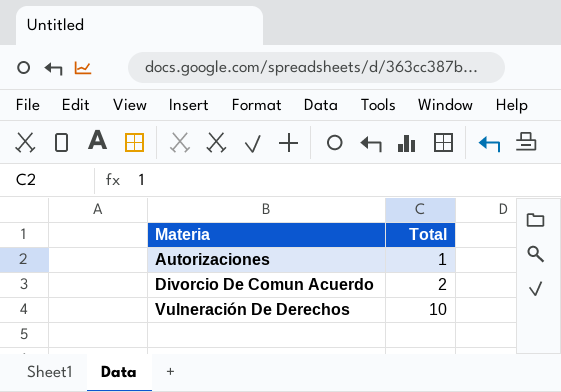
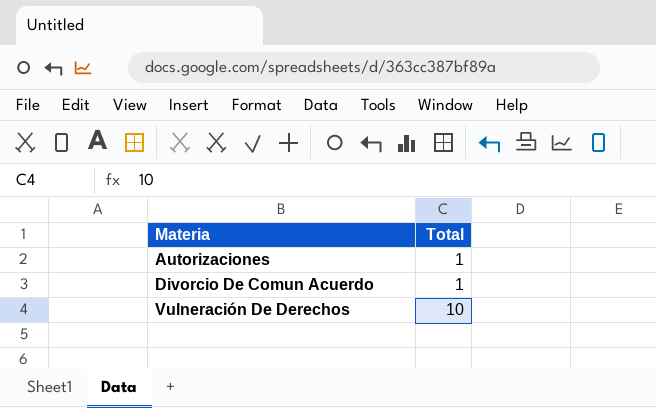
Divorcio De Comun Acuerdo | Total: 2 -> 1

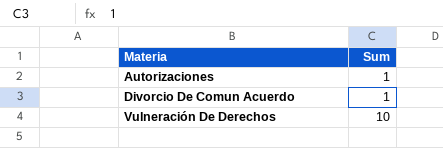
column name: Total -> Sum

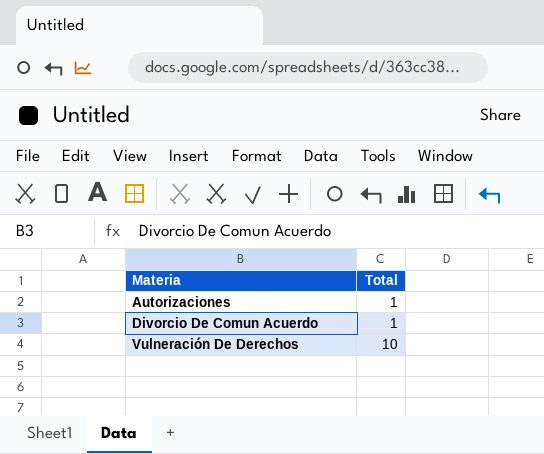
column name: Sum -> Total

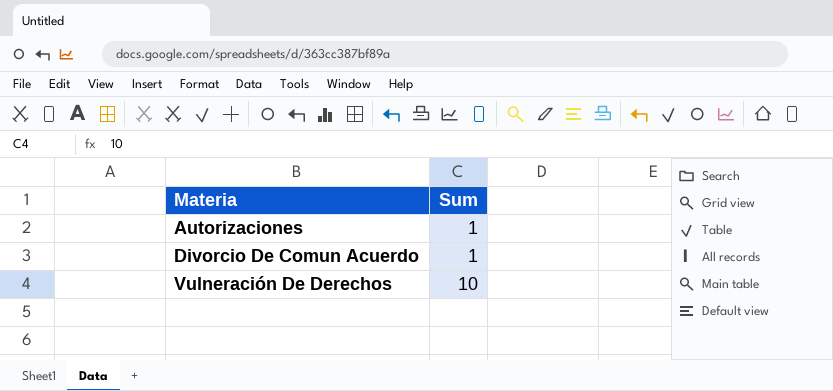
column name: Total -> Sum

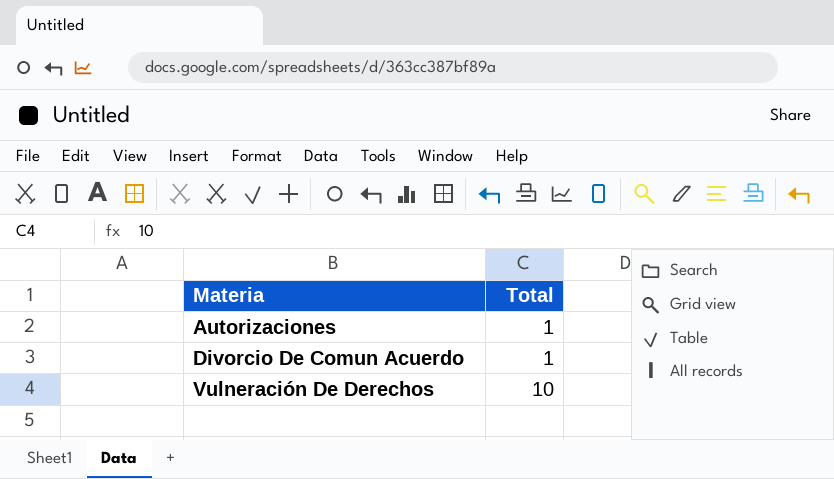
column name: Sum -> Total

